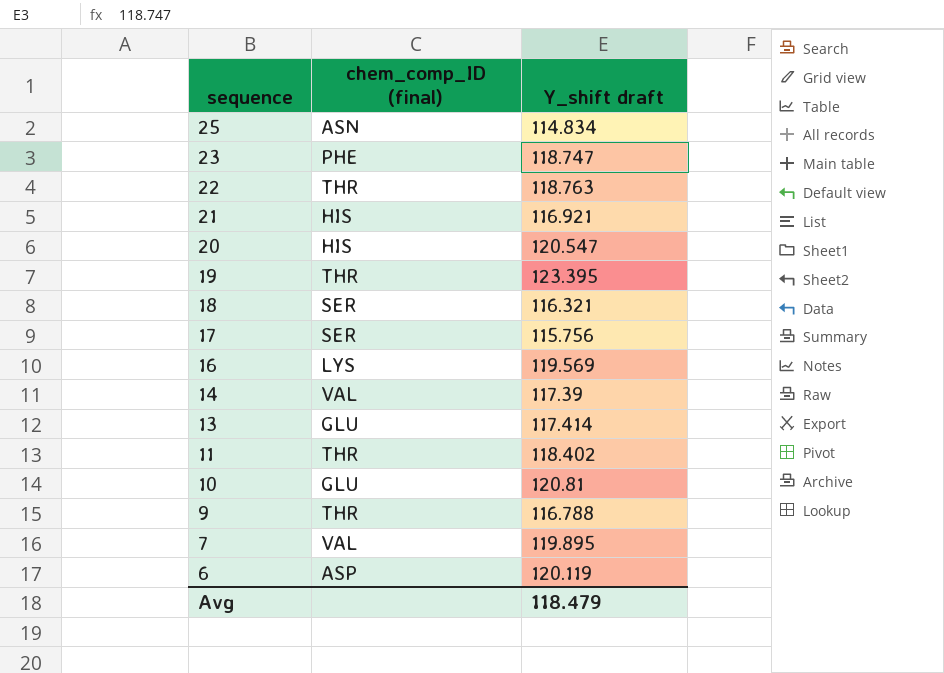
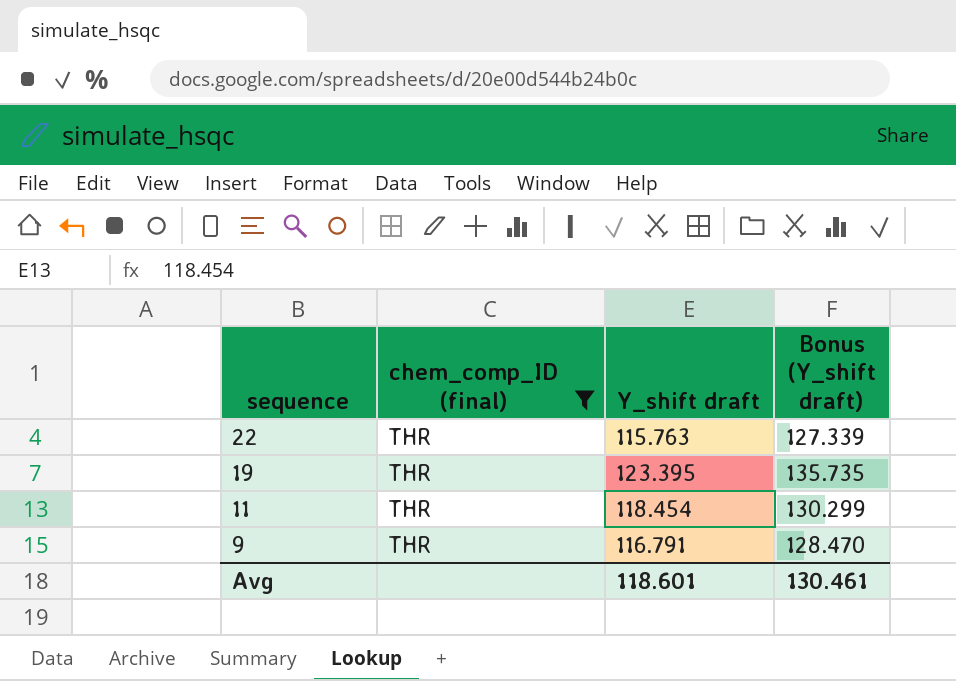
filter: none -> chem_comp_ID (final) = THR
column Bonus (Y_shift draft) | formula: none -> [Y_shift draft] * 1.1
22 | Y_shift draft: 118.763 -> 115.763
11 | Y_shift draft: 118.402 -> 118.454
9 | Y_shift draft: 116.788 -> 116.791
Avg | Y_shift draft: 118.479 -> 118.601

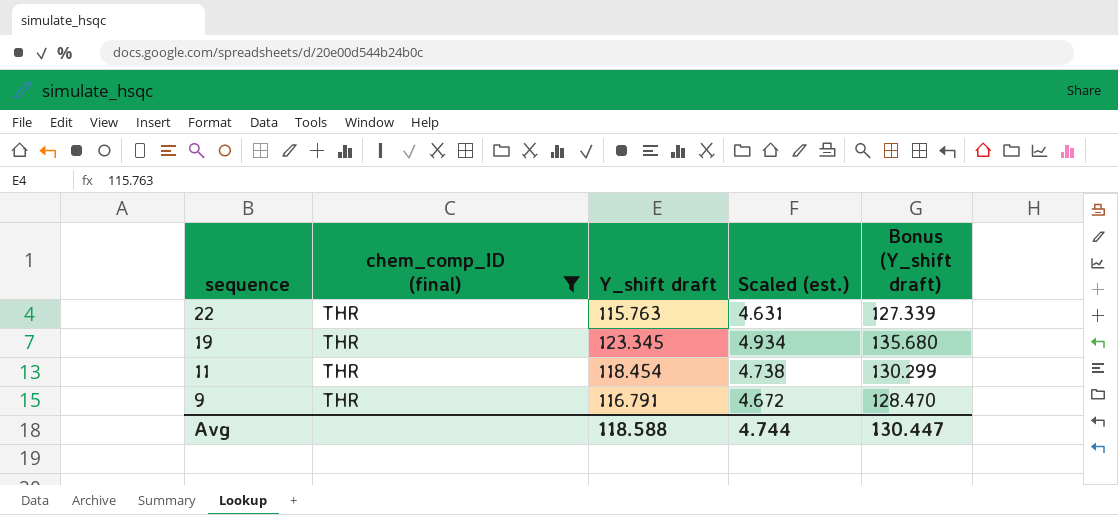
column Scaled (est.) | formula: none -> [Y_shift draft] * 0.04
19 | Y_shift draft: 123.395 -> 123.345
19 | Bonus (Y_shift draft): 135.735 -> 135.680
Avg | Y_shift draft: 118.601 -> 118.588
Avg | Bonus (Y_shift draft): 130.461 -> 130.447

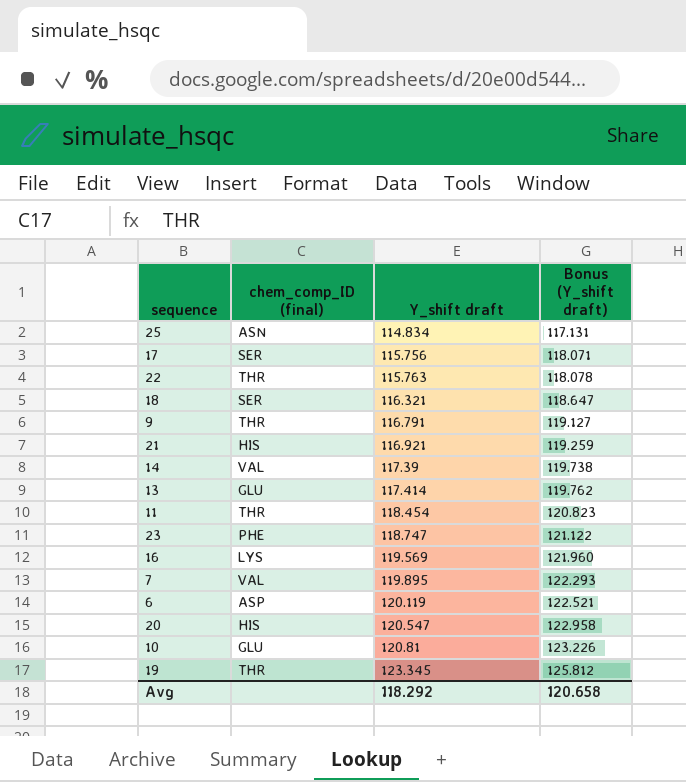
filter: chem_comp_ID (final) = THR -> none
row order: sequence descending -> Y_shift draft ascending
column Scaled (est.) | formula: [Y_shift draft] * 0.04 -> none
column Bonus (Y_shift draft) | formula: [Y_shift draft] * 1.1 -> [Y_shift draft] * 1.02
Avg | Y_shift draft: 118.588 -> 118.292
Avg | Bonus (Y_shift draft): 130.447 -> 120.658

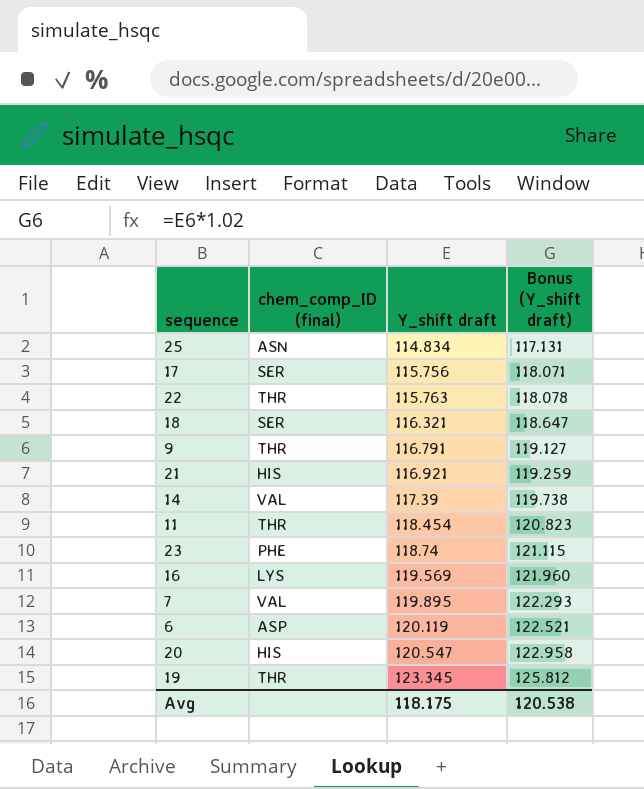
row 13: GLU | 117.414 | 119.762 -> none
row 10: GLU | 120.81 | 123.226 -> none
23 | Y_shift draft: 118.747 -> 118.74
23 | Bonus (Y_shift draft): 121.122 -> 121.115
Avg | Y_shift draft: 118.292 -> 118.175
Avg | Bonus (Y_shift draft): 120.658 -> 120.538

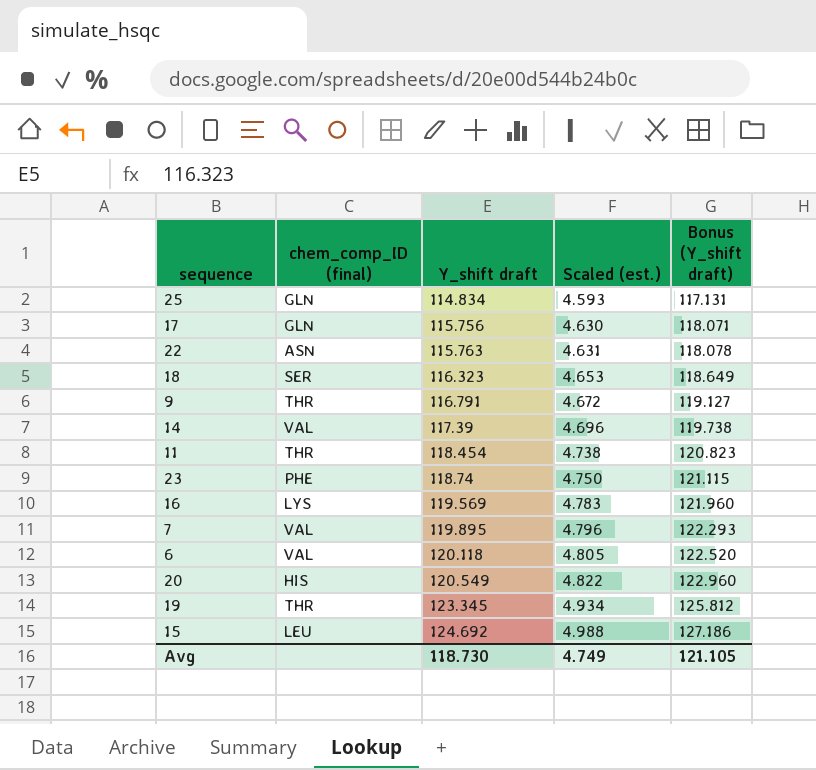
column Scaled (est.) | formula: none -> [Y_shift draft] * 0.04
row 21: HIS | 116.921 | 119.259 -> none
25 | chem_comp_ID (final): ASN -> GLN
17 | chem_comp_ID (final): SER -> GLN
22 | chem_comp_ID (final): THR -> ASN
18 | Y_shift draft: 116.321 -> 116.323
18 | Bonus (Y_shift draft): 118.647 -> 118.649
6 | chem_comp_ID (final): ASP -> VAL
6 | Y_shift draft: 120.119 -> 120.118
6 | Bonus (Y_shift draft): 122.521 -> 122.520
20 | Y_shift draft: 120.547 -> 120.549
20 | Bonus (Y_shift draft): 122.958 -> 122.960
row 15: none -> LEU | 124.692 | 4.988 | 127.186
Avg | Y_shift draft: 118.175 -> 118.730
Avg | Bonus (Y_shift draft): 120.538 -> 121.105

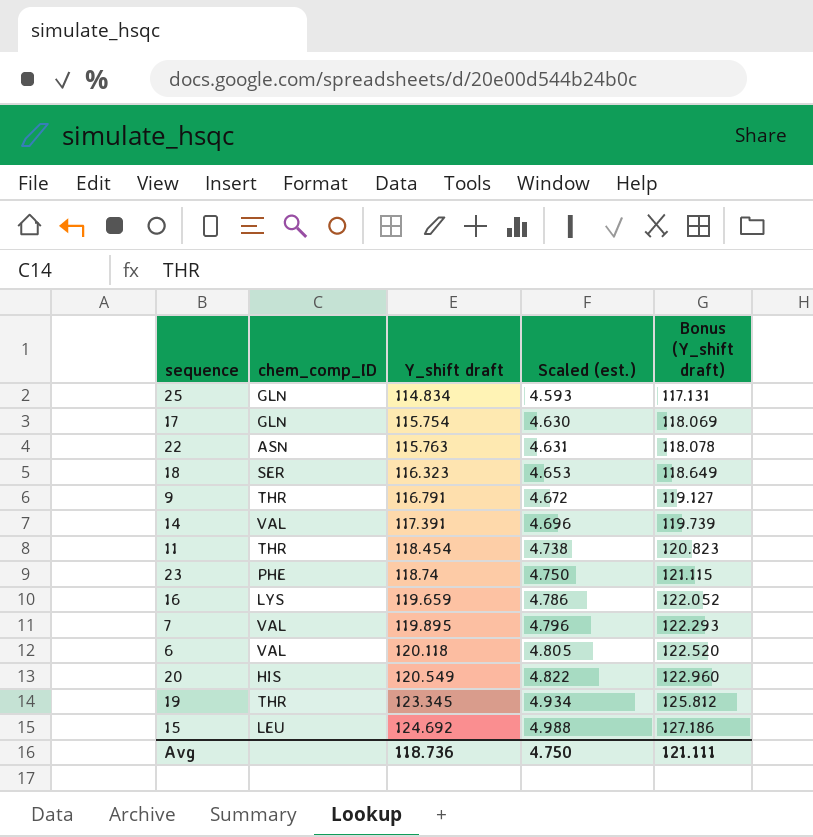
column name: chem_comp_ID (final) -> chem_comp_ID
17 | Y_shift draft: 115.756 -> 115.754
17 | Bonus (Y_shift draft): 118.071 -> 118.069
14 | Y_shift draft: 117.39 -> 117.391
14 | Bonus (Y_shift draft): 119.738 -> 119.739
16 | Y_shift draft: 119.569 -> 119.659
16 | Scaled (est.): 4.783 -> 4.786
16 | Bonus (Y_shift draft): 121.960 -> 122.052
Avg | Y_shift draft: 118.730 -> 118.736
Avg | Scaled (est.): 4.749 -> 4.750
Avg | Bonus (Y_shift draft): 121.105 -> 121.111

